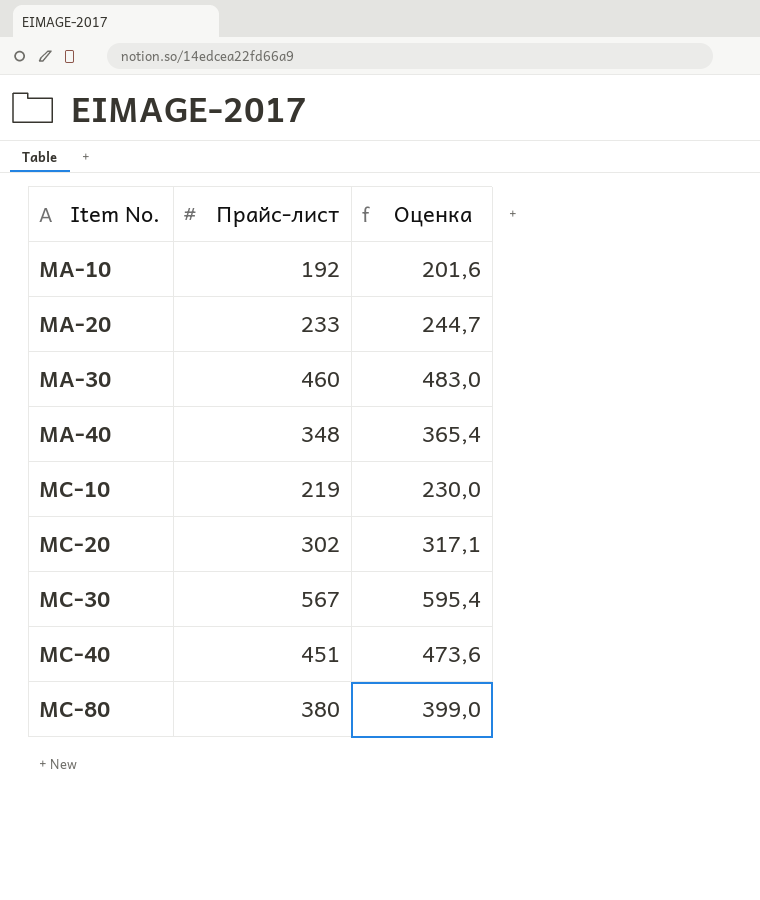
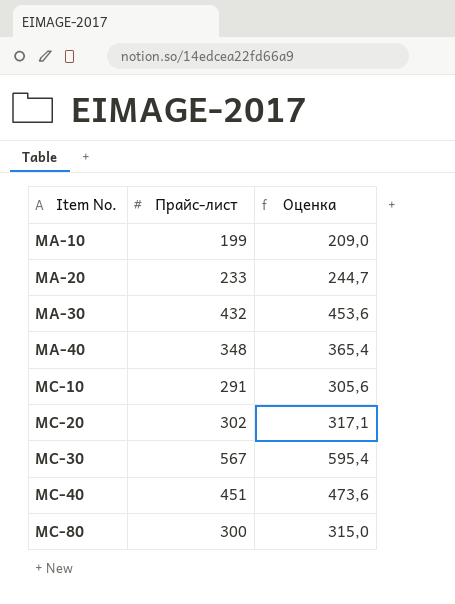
MA-10 | Прайс-лист: 192 -> 199
MA-10 | Оценка: 201,6 -> 209,0
MA-30 | Прайс-лист: 460 -> 432
MA-30 | Оценка: 483,0 -> 453,6
MC-10 | Прайс-лист: 219 -> 291
MC-10 | Оценка: 230,0 -> 305,6
MC-80 | Прайс-лист: 380 -> 300
MC-80 | Оценка: 399,0 -> 315,0

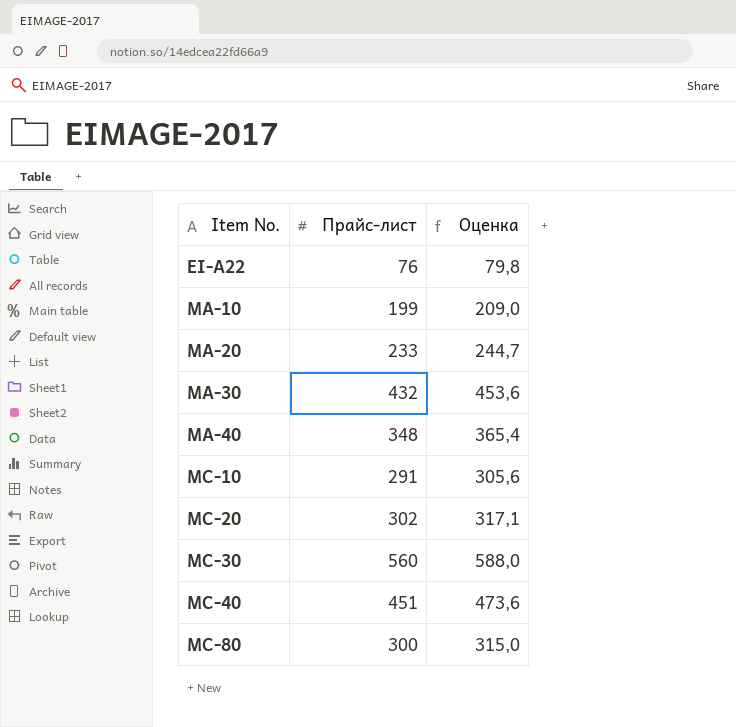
row EI-A22: none -> 76 | 79,8
MC-30 | Прайс-лист: 567 -> 560
MC-30 | Оценка: 595,4 -> 588,0

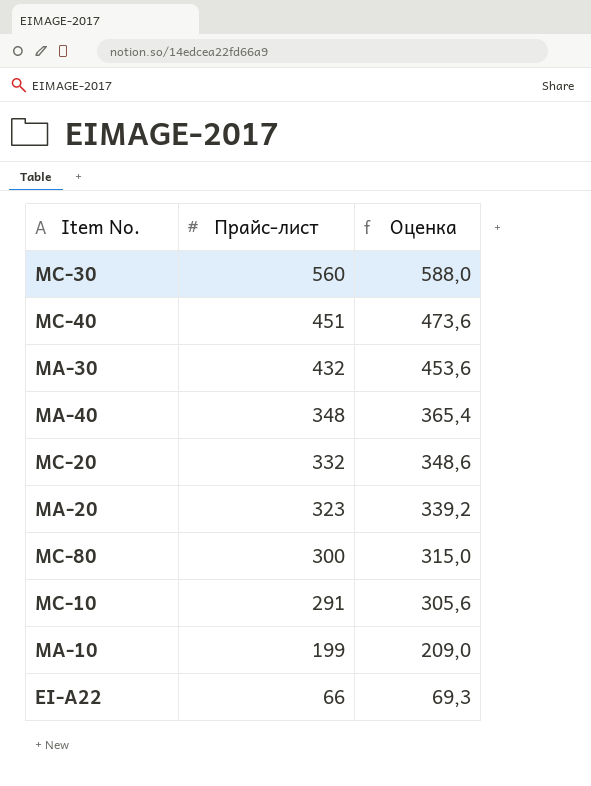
row order: Item No. ascending -> Прайс-лист descending
MC-20 | Прайс-лист: 302 -> 332
MC-20 | Оценка: 317,1 -> 348,6
MA-20 | Прайс-лист: 233 -> 323
MA-20 | Оценка: 244,7 -> 339,2
EI-A22 | Прайс-лист: 76 -> 66
EI-A22 | Оценка: 79,8 -> 69,3

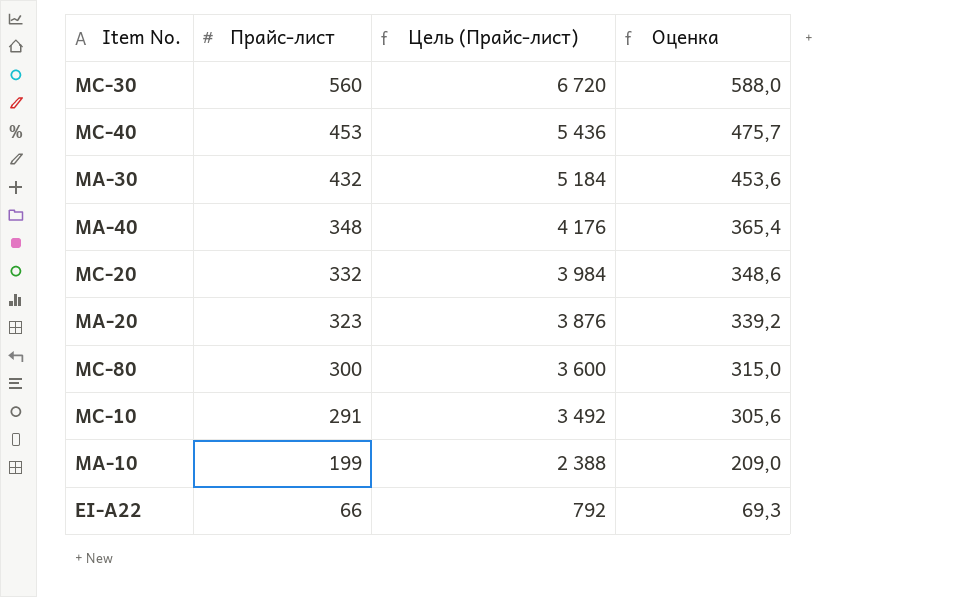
column Цель (Прайс-лист) | formula: none -> [Прайс-лист] * 12
MC-40 | Прайс-лист: 451 -> 453
MC-40 | Оценка: 473,6 -> 475,7

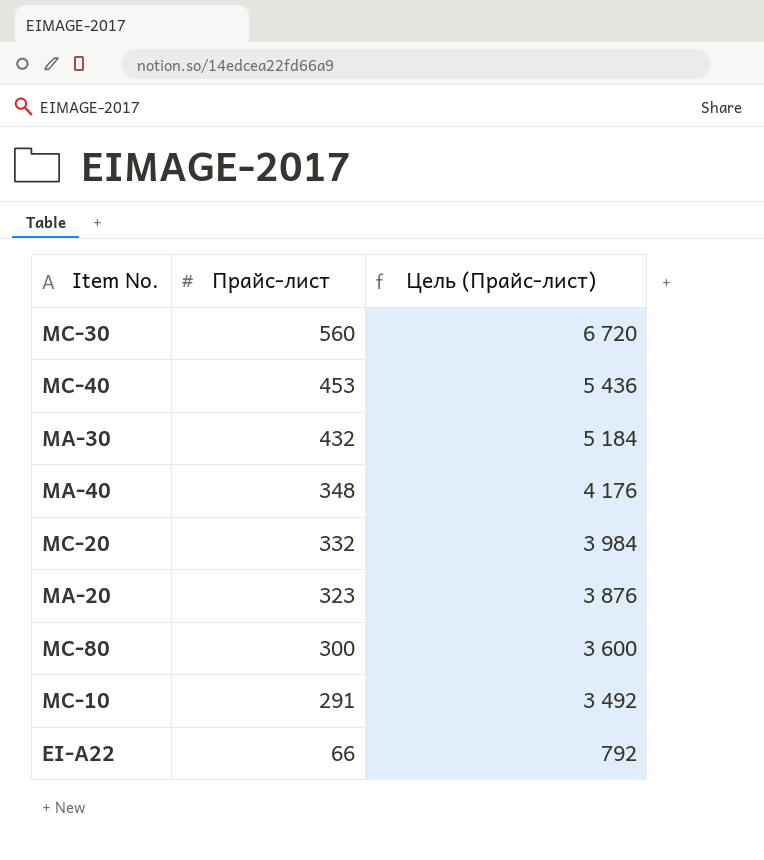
column Оценка | formula: [Прайс-лист] * 1,05 -> none
row MA-10: 199 | 2 388 | 209,0 -> none

